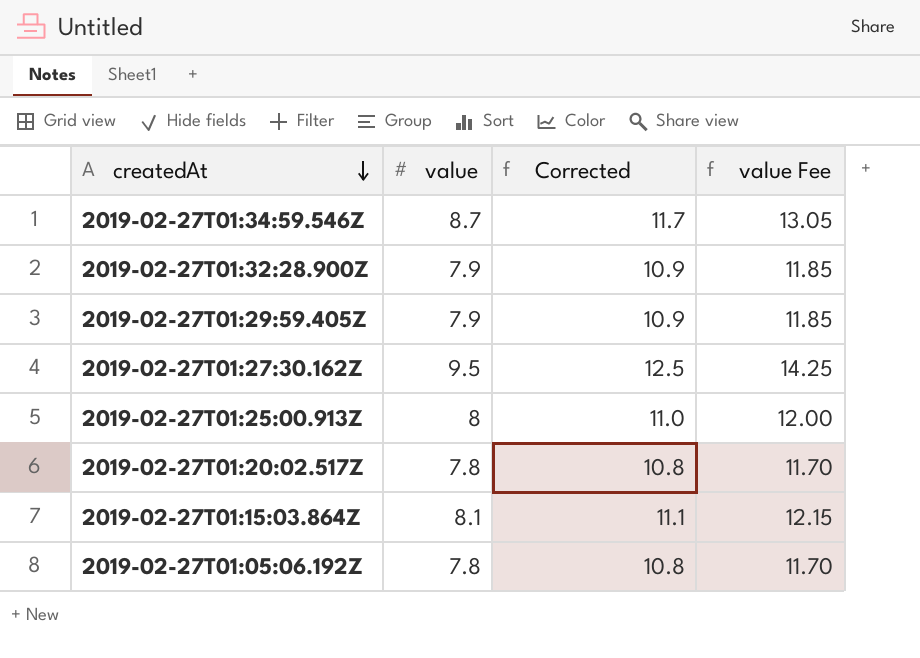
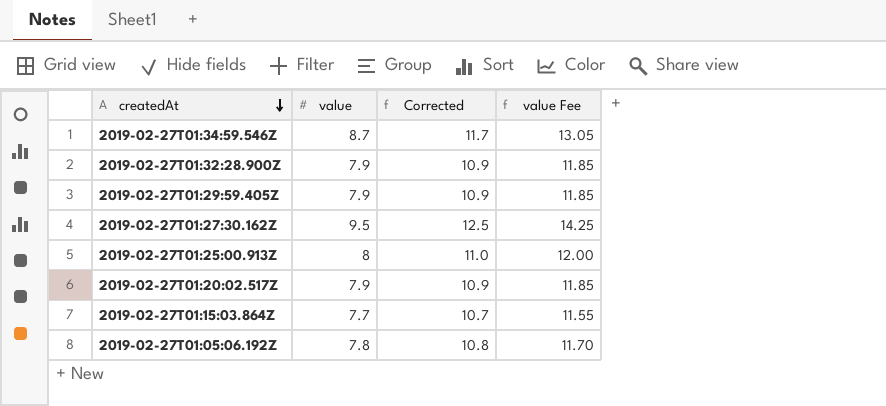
2019-02-27T01:20:02.517Z | value: 7.8 -> 7.9
2019-02-27T01:20:02.517Z | Corrected: 10.8 -> 10.9
2019-02-27T01:20:02.517Z | value Fee: 11.70 -> 11.85
2019-02-27T01:15:03.864Z | value: 8.1 -> 7.7
2019-02-27T01:15:03.864Z | Corrected: 11.1 -> 10.7
2019-02-27T01:15:03.864Z | value Fee: 12.15 -> 11.55

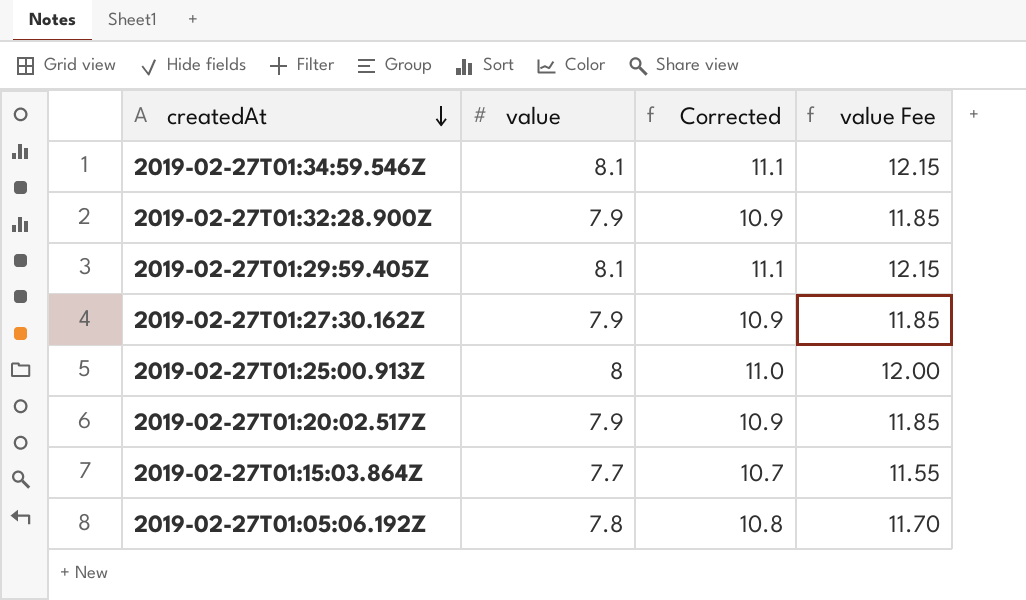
2019-02-27T01:34:59.546Z | value: 8.7 -> 8.1
2019-02-27T01:34:59.546Z | Corrected: 11.7 -> 11.1
2019-02-27T01:34:59.546Z | value Fee: 13.05 -> 12.15
2019-02-27T01:29:59.405Z | value: 7.9 -> 8.1
2019-02-27T01:29:59.405Z | Corrected: 10.9 -> 11.1
2019-02-27T01:29:59.405Z | value Fee: 11.85 -> 12.15
2019-02-27T01:27:30.162Z | value: 9.5 -> 7.9
2019-02-27T01:27:30.162Z | Corrected: 12.5 -> 10.9
2019-02-27T01:27:30.162Z | value Fee: 14.25 -> 11.85

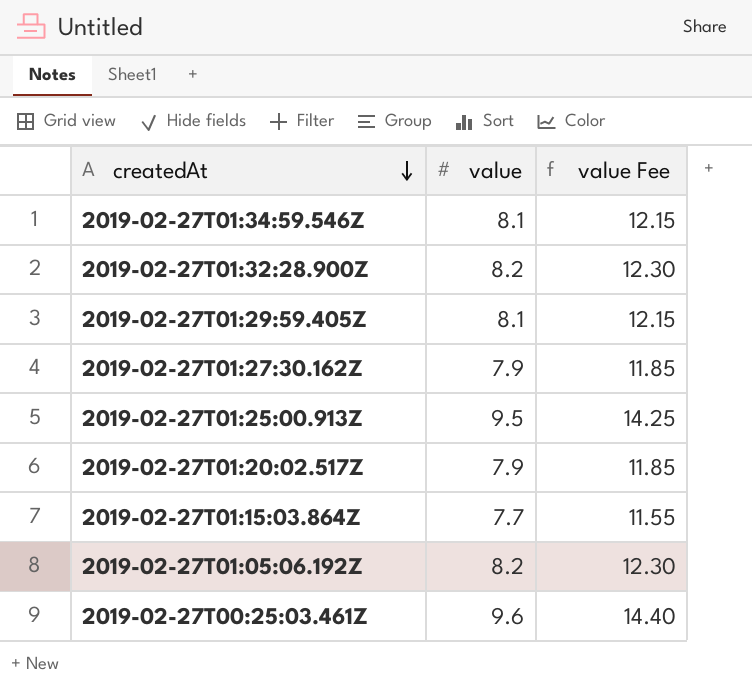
column Corrected | formula: [value] + 3 -> none
2019-02-27T01:32:28.900Z | value: 7.9 -> 8.2
2019-02-27T01:32:28.900Z | value Fee: 11.85 -> 12.30
2019-02-27T01:25:00.913Z | value: 8 -> 9.5
2019-02-27T01:25:00.913Z | value Fee: 12.00 -> 14.25
2019-02-27T01:05:06.192Z | value: 7.8 -> 8.2
2019-02-27T01:05:06.192Z | value Fee: 11.70 -> 12.30
row 2019-02-27T00:25:03.461Z: none -> 9.6 | 14.40

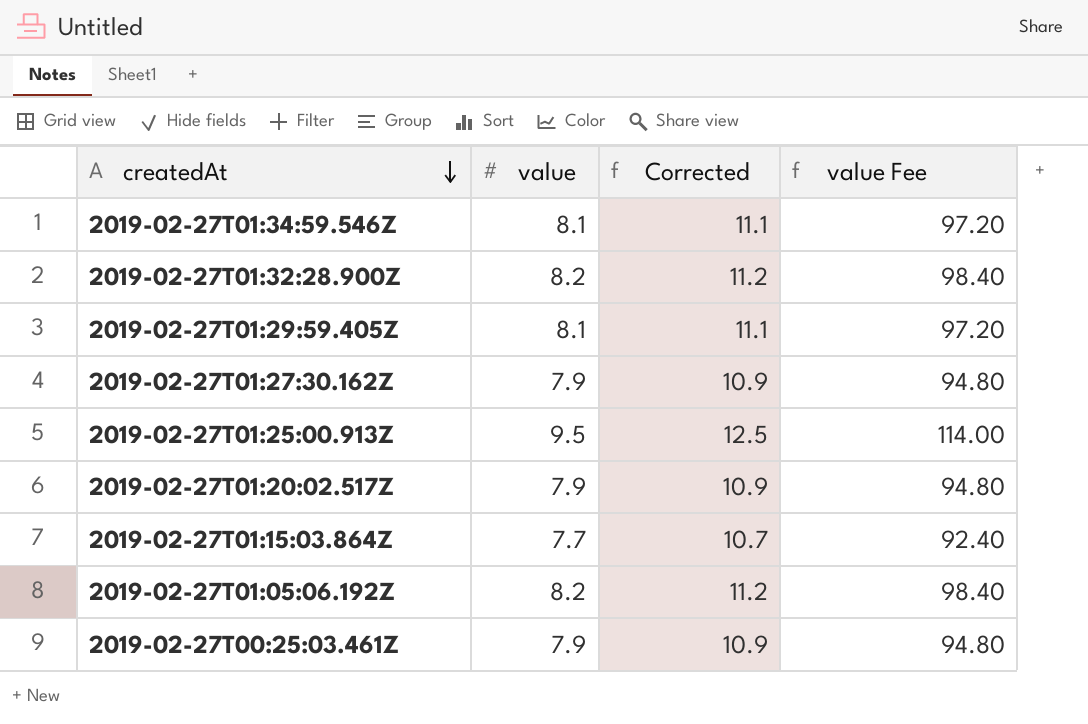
column Corrected | formula: none -> [value] + 3
column value Fee | formula: [value] * 1.5 -> [value] * 12
2019-02-27T00:25:03.461Z | value: 9.6 -> 7.9

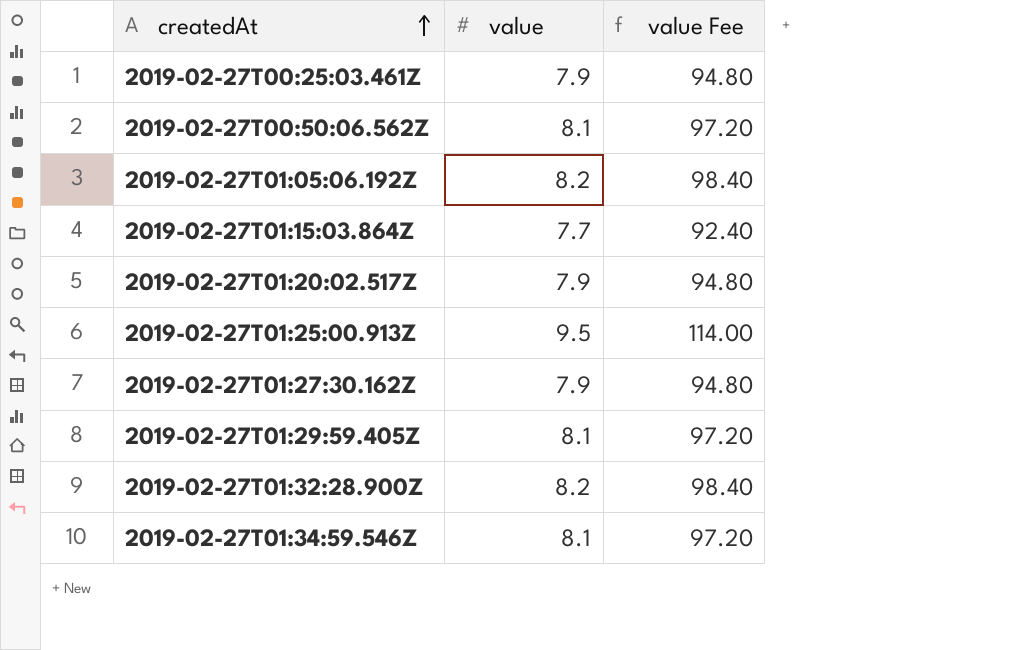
row order: createdAt descending -> createdAt ascending
column Corrected | formula: [value] + 3 -> none
row 2019-02-27T00:50:06.562Z: none -> 8.1 | 97.20

